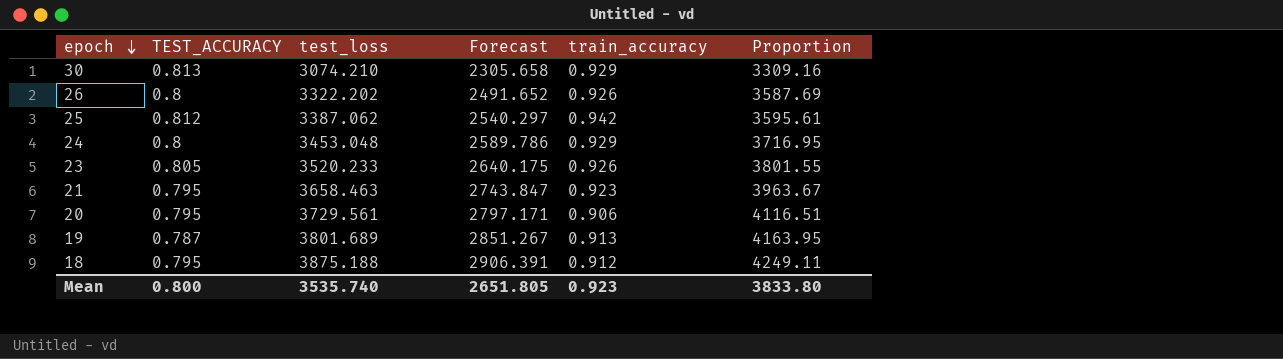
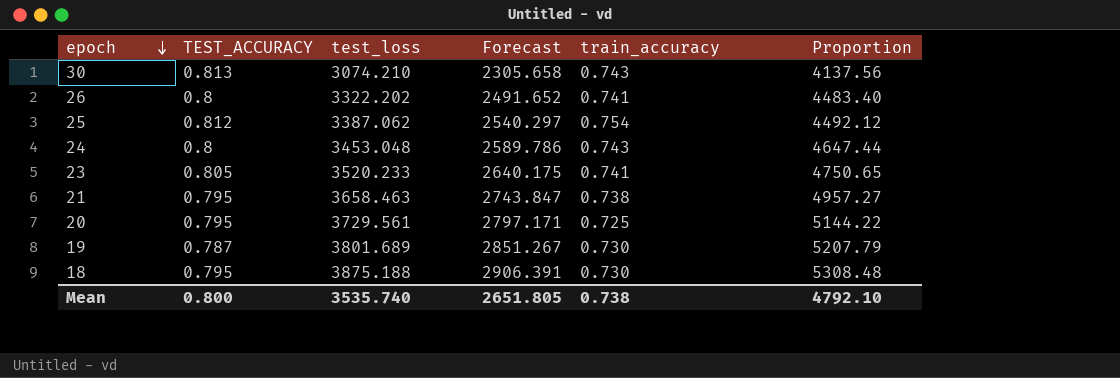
30 | train_accuracy: 0.929 -> 0.743
30 | Proportion: 3309.16 -> 4137.56
26 | train_accuracy: 0.926 -> 0.741
26 | Proportion: 3587.69 -> 4483.40
25 | train_accuracy: 0.942 -> 0.754
25 | Proportion: 3595.61 -> 4492.12
24 | train_accuracy: 0.929 -> 0.743
24 | Proportion: 3716.95 -> 4647.44
23 | train_accuracy: 0.926 -> 0.741
23 | Proportion: 3801.55 -> 4750.65
21 | train_accuracy: 0.923 -> 0.738
21 | Proportion: 3963.67 -> 4957.27
20 | train_accuracy: 0.906 -> 0.725
20 | Proportion: 4116.51 -> 5144.22
19 | train_accuracy: 0.913 -> 0.730
19 | Proportion: 4163.95 -> 5207.79
18 | train_accuracy: 0.912 -> 0.730
18 | Proportion: 4249.11 -> 5308.48
Mean | train_accuracy: 0.923 -> 0.738
Mean | Proportion: 3833.80 -> 4792.10

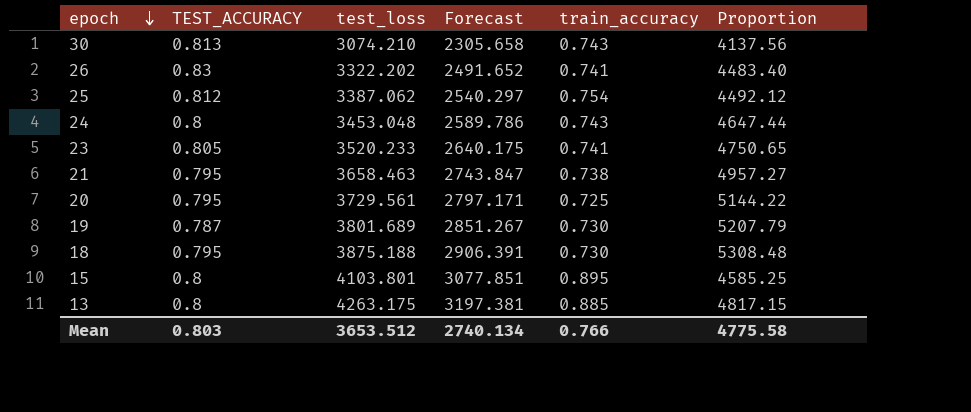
26 | TEST_ACCURACY: 0.8 -> 0.83
row 15: none -> 0.8 | 4103.801 | 3077.851 | 0.895 | 4585.25
row 13: none -> 0.8 | 4263.175 | 3197.381 | 0.885 | 4817.15
Mean | TEST_ACCURACY: 0.800 -> 0.803
Mean | test_loss: 3535.740 -> 3653.512
Mean | Forecast: 2651.805 -> 2740.134
Mean | train_accuracy: 0.738 -> 0.766
Mean | Proportion: 4792.10 -> 4775.58

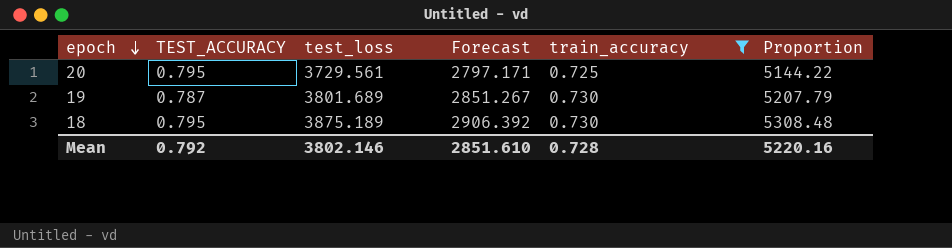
filter: none -> train_accuracy <= 0.730
18 | test_loss: 3875.188 -> 3875.189
18 | Forecast: 2906.391 -> 2906.392
Mean | TEST_ACCURACY: 0.803 -> 0.792
Mean | test_loss: 3653.512 -> 3802.146
Mean | Forecast: 2740.134 -> 2851.610
Mean | train_accuracy: 0.766 -> 0.728
Mean | Proportion: 4775.58 -> 5220.16

